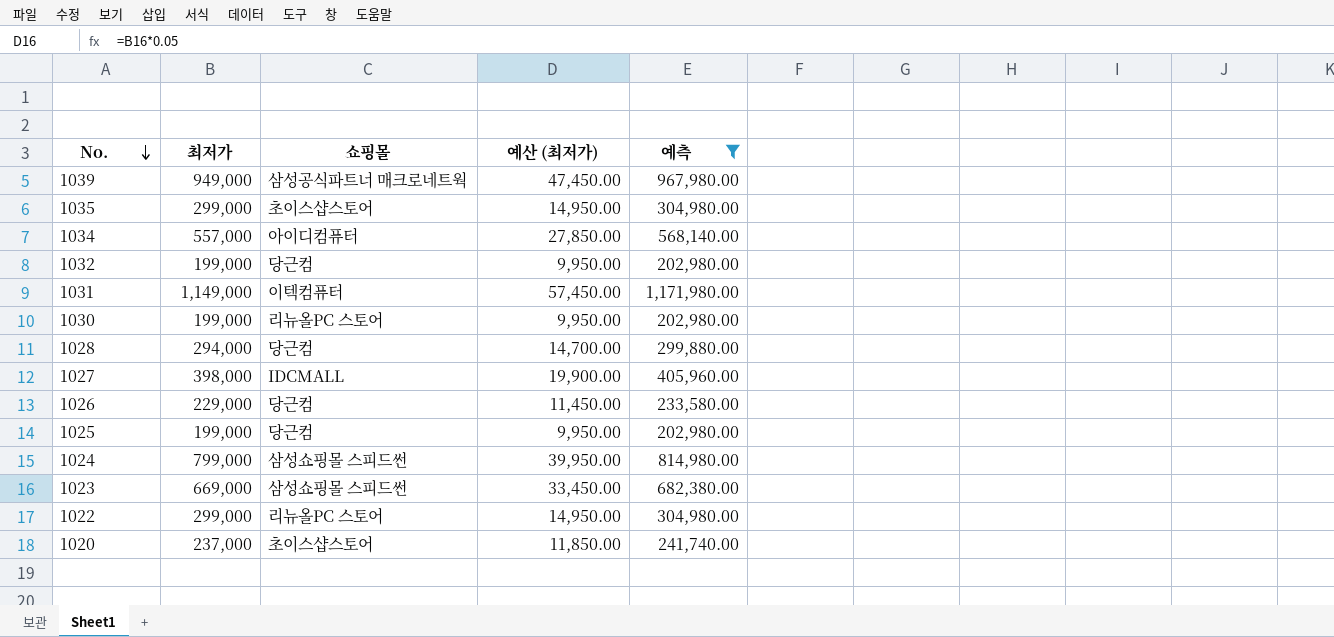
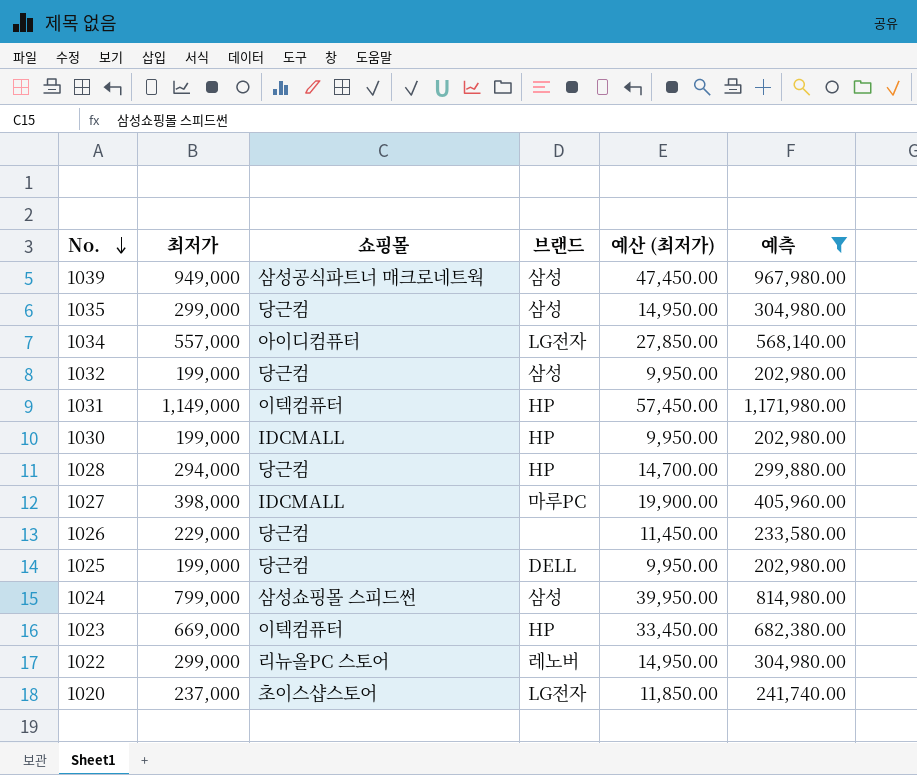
column 브랜드 | position: none -> 4
1035 | 쇼핑몰: 초이스샵스토어 -> 당근컴
1030 | 쇼핑몰: 리뉴올PC 스토어 -> IDCMALL
1023 | 쇼핑몰: 삼성쇼핑몰 스피드썬 -> 이텍컴퓨터

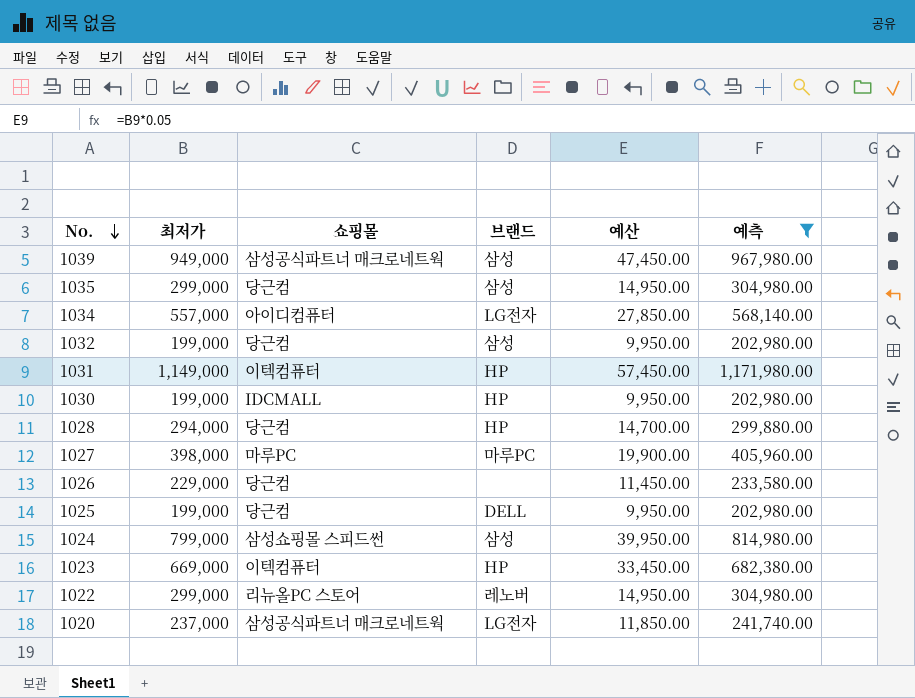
column name: 예산 (최저가) -> 예산
1027 | 쇼핑몰: IDCMALL -> 마루PC
1020 | 쇼핑몰: 초이스샵스토어 -> 삼성공식파트너 매크로네트웍

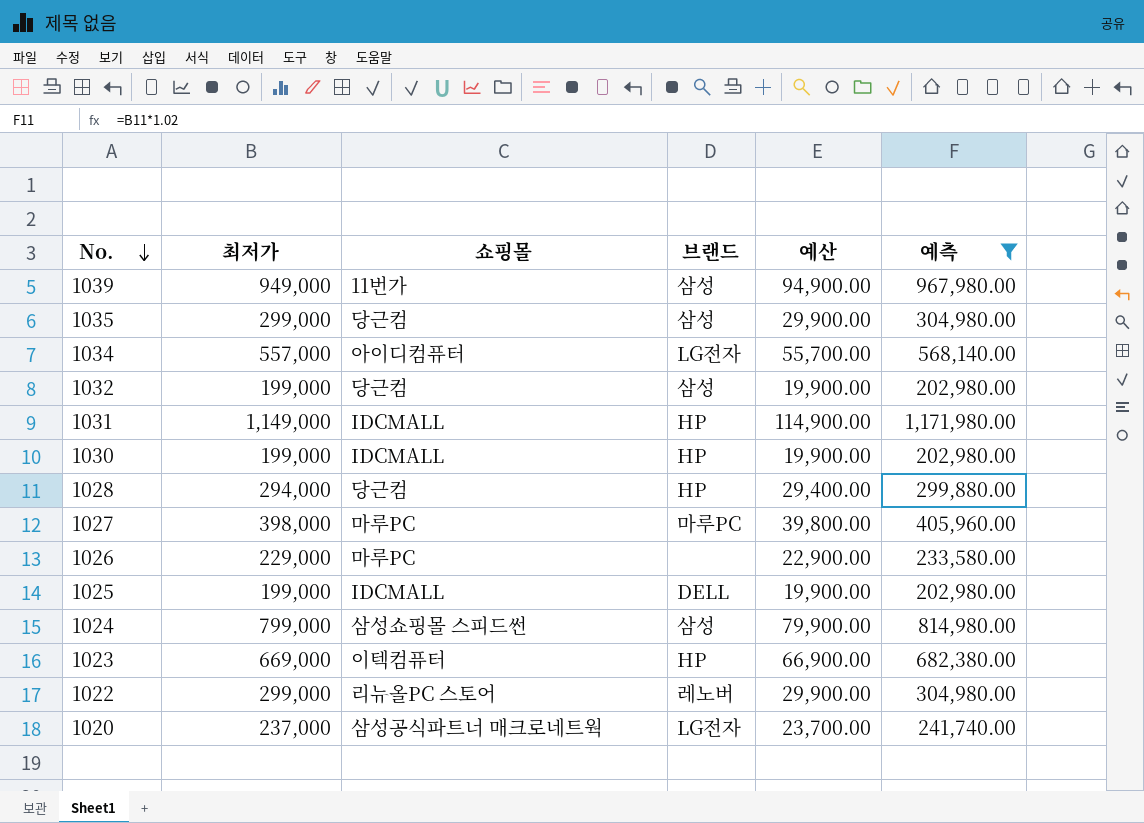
column 예산 | formula: [최저가] * 0.05 -> [최저가] * 0.1
1039 | 쇼핑몰: 삼성공식파트너 매크로네트웍 -> 11번가
1031 | 쇼핑몰: 이텍컴퓨터 -> IDCMALL
1026 | 쇼핑몰: 당근컴 -> 마루PC
1025 | 쇼핑몰: 당근컴 -> IDCMALL

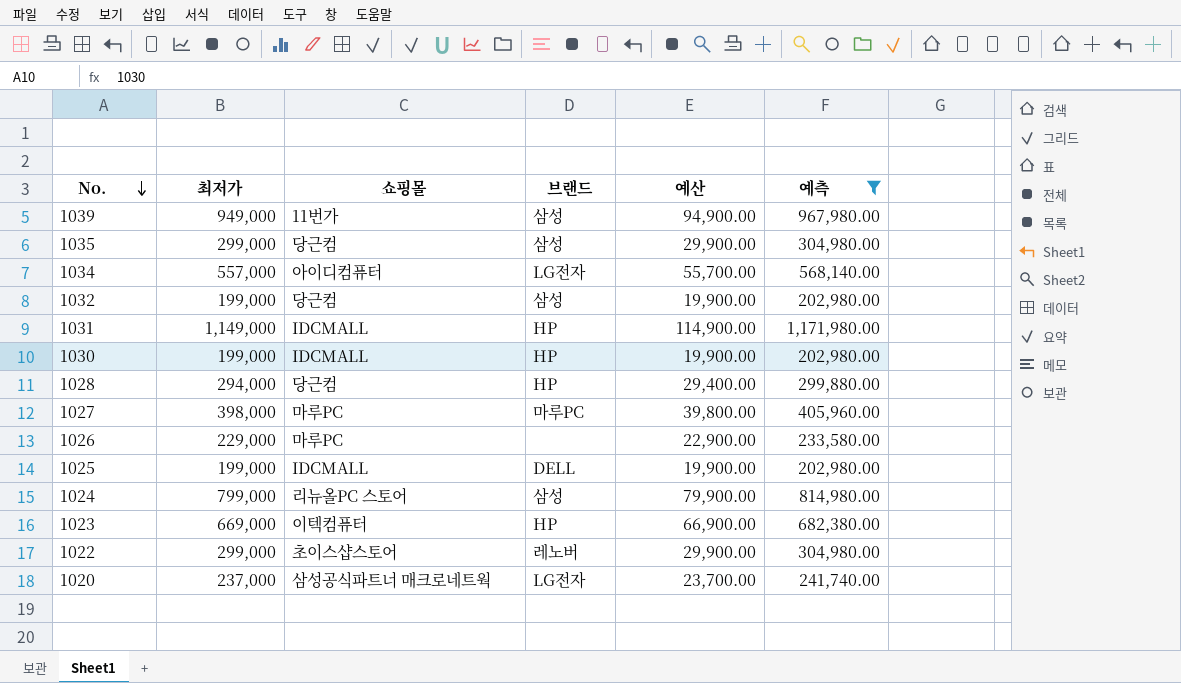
1024 | 쇼핑몰: 삼성쇼핑몰 스피드썬 -> 리뉴올PC 스토어
1022 | 쇼핑몰: 리뉴올PC 스토어 -> 초이스샵스토어

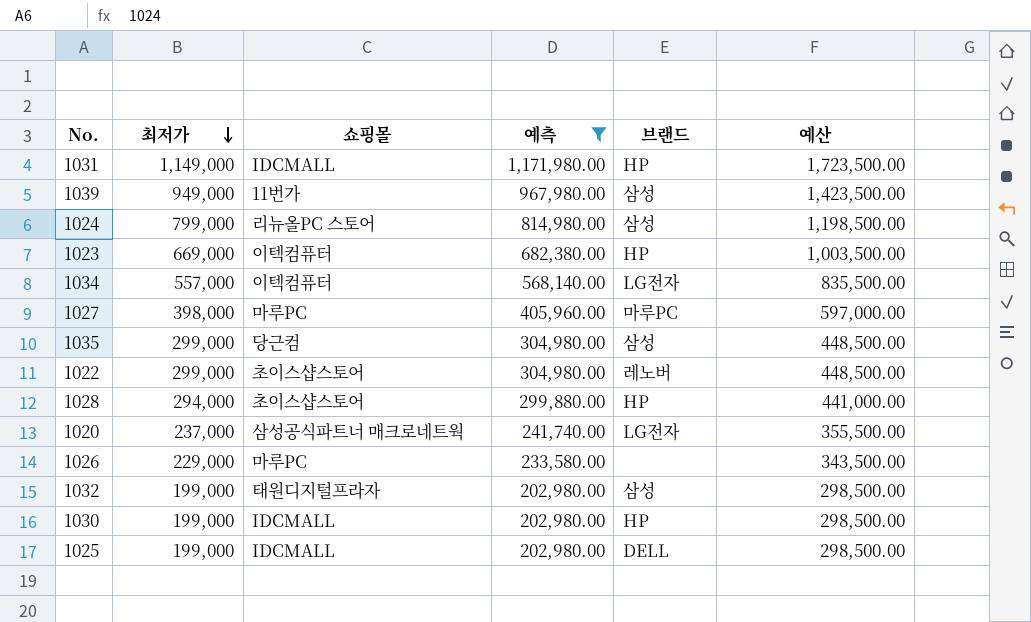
row order: No. descending -> 최저가 descending
column 예측 | position: 6 -> 4
column 예산 | formula: [최저가] * 0.1 -> [최저가] * 1.5
1034 | 쇼핑몰: 아이디컴퓨터 -> 이텍컴퓨터
1028 | 쇼핑몰: 당근컴 -> 초이스샵스토어
1032 | 쇼핑몰: 당근컴 -> 태원디지털프라자

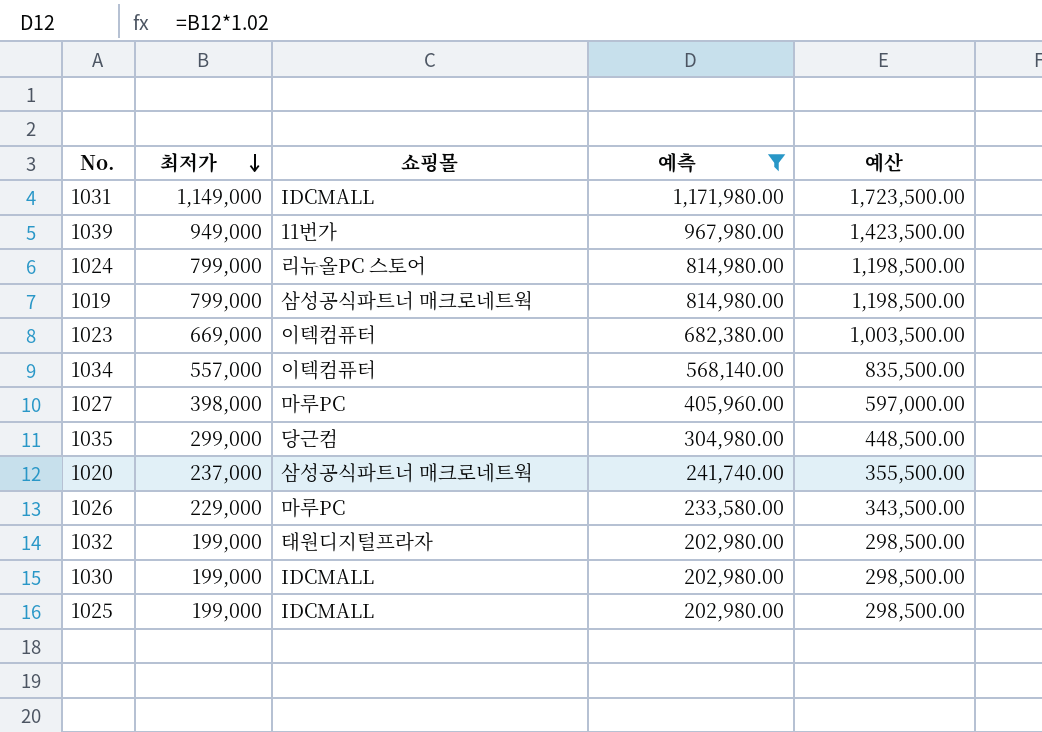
column 브랜드 | position: 5 -> none
row 1022: 299,000 | 초이스샵스토어 | 304,980.00 | 레노버 | 448,500.00 -> none
row 1028: 294,000 | 초이스샵스토어 | 299,880.00 | HP | 441,000.00 -> none
row 1019: none -> 799,000 | 삼성공식파트너 매크로네트웍 | 814,980.00 | 1,198,500.00

